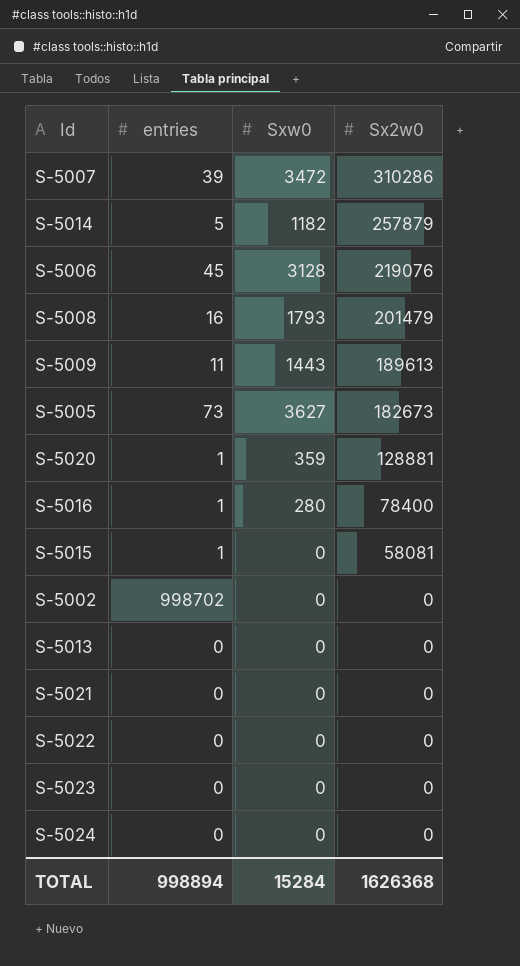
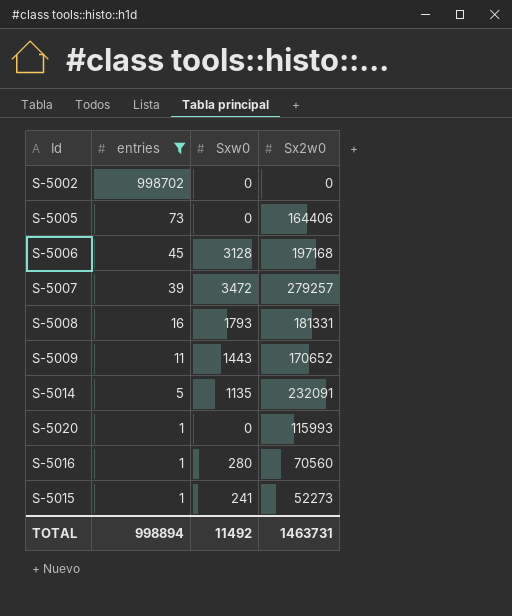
filter: none -> entries != 0
row order: Sx2w0 descending -> entries descending
S-5005 | Sxw0: 3627 -> 0
S-5005 | Sx2w0: 182673 -> 164406
S-5006 | Sx2w0: 219076 -> 197168
S-5007 | Sx2w0: 310286 -> 279257
S-5008 | Sx2w0: 201479 -> 181331
S-5009 | Sx2w0: 189613 -> 170652
S-5014 | Sxw0: 1182 -> 1135
S-5014 | Sx2w0: 257879 -> 232091
S-5020 | Sxw0: 359 -> 0
S-5020 | Sx2w0: 128881 -> 115993
S-5016 | Sx2w0: 78400 -> 70560
S-5015 | Sxw0: 0 -> 241
S-5015 | Sx2w0: 58081 -> 52273
TOTAL | Sxw0: 15284 -> 11492
TOTAL | Sx2w0: 1626368 -> 1463731

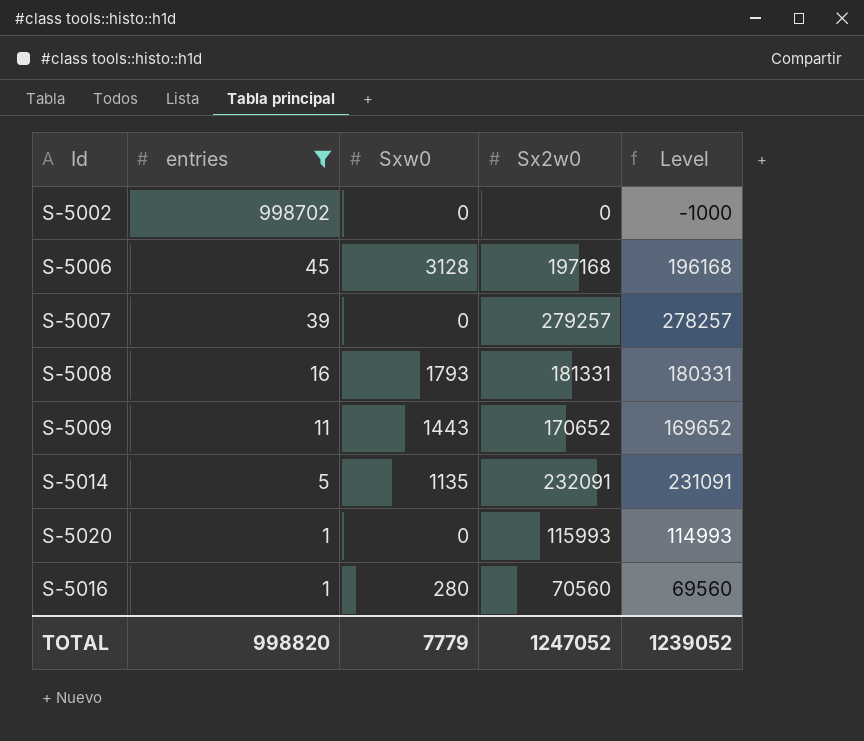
column Level | formula: none -> [Sx2w0] - 1000
row S-5005: 73 | 0 | 164406 -> none
row S-5015: 1 | 241 | 52273 -> none
S-5007 | Sxw0: 3472 -> 0
TOTAL | entries: 998894 -> 998820
TOTAL | Sxw0: 11492 -> 7779
TOTAL | Sx2w0: 1463731 -> 1247052

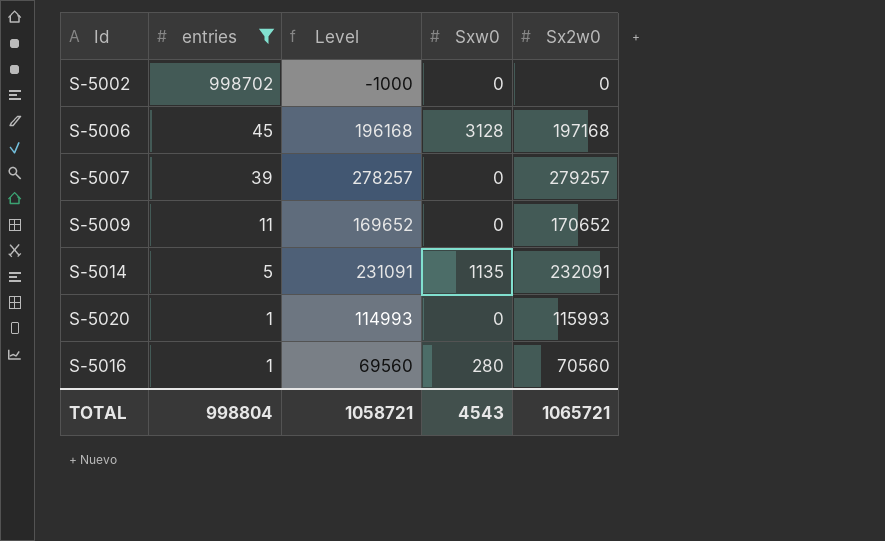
column Level | position: 5 -> 3
row S-5008: 16 | 1793 | 181331 | 180331 -> none
S-5009 | Sxw0: 1443 -> 0
TOTAL | entries: 998820 -> 998804
TOTAL | Level: 1239052 -> 1058721
TOTAL | Sxw0: 7779 -> 4543
TOTAL | Sx2w0: 1247052 -> 1065721

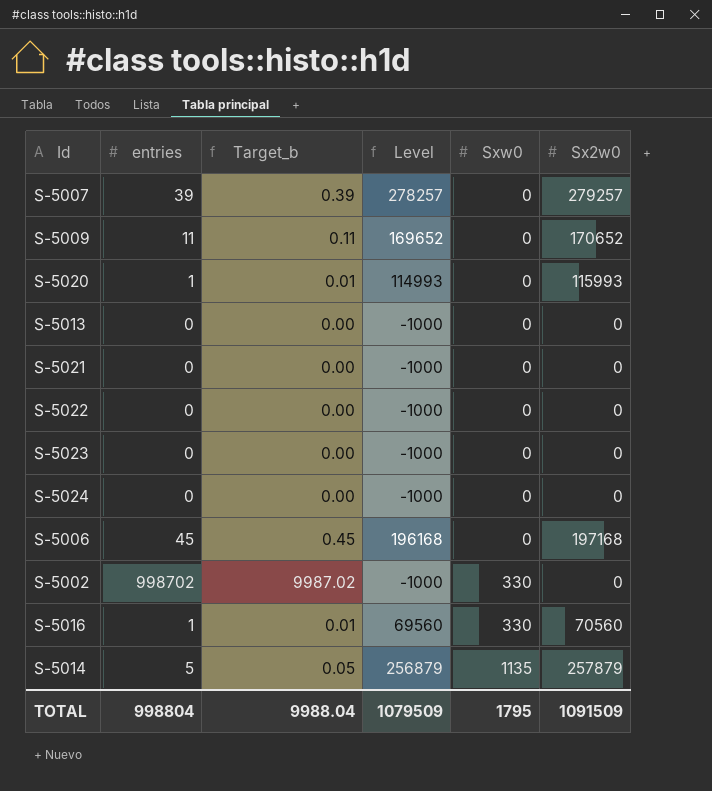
filter: entries != 0 -> none
row order: entries descending -> Sxw0 ascending
column Target_b | formula: none -> [entries] * 0.01
S-5006 | Sxw0: 3128 -> 0
S-5002 | Sxw0: 0 -> 330
S-5016 | Sxw0: 280 -> 330
S-5014 | Level: 231091 -> 256879
S-5014 | Sx2w0: 232091 -> 257879
TOTAL | Level: 1058721 -> 1079509
TOTAL | Sxw0: 4543 -> 1795
TOTAL | Sx2w0: 1065721 -> 1091509

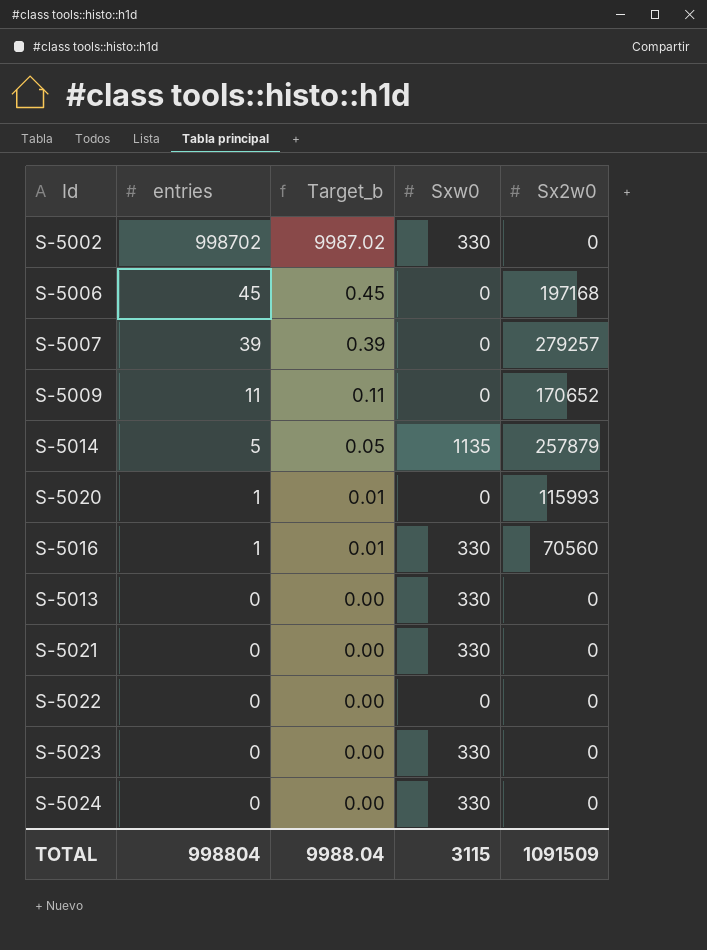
row order: Sxw0 ascending -> entries descending
column Level | formula: [Sx2w0] - 1000 -> none
S-5013 | Sxw0: 0 -> 330
S-5021 | Sxw0: 0 -> 330
S-5023 | Sxw0: 0 -> 330
S-5024 | Sxw0: 0 -> 330
TOTAL | Sxw0: 1795 -> 3115

